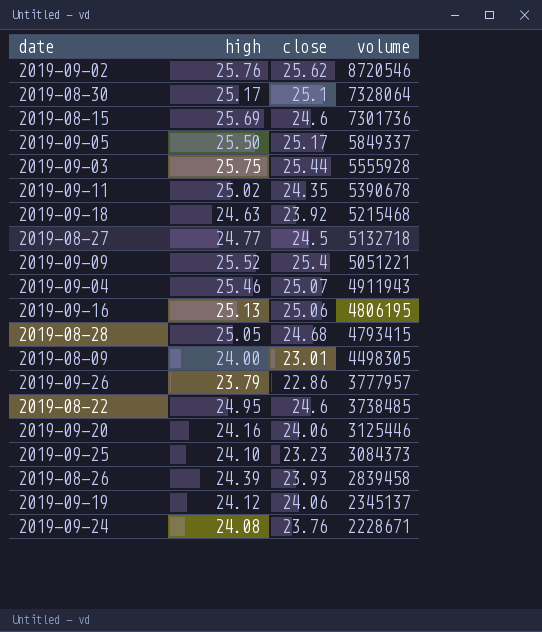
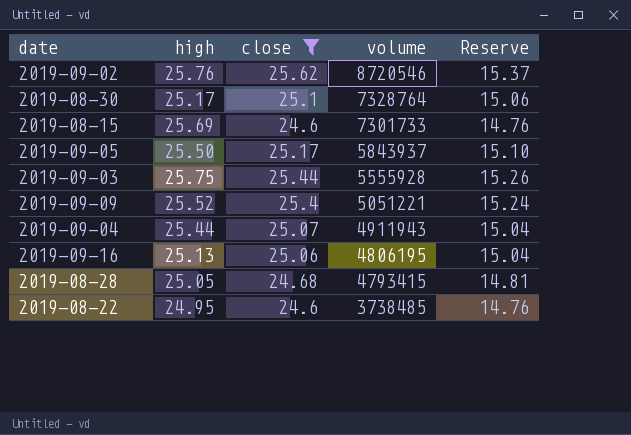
filter: none -> close >= 24.6
column Reserve | formula: none -> [close] * 0.6
2019-08-30 | volume: 7328064 -> 7328764
2019-08-15 | volume: 7301736 -> 7301733
2019-09-05 | volume: 5849337 -> 5843937
2019-09-04 | high: 25.46 -> 25.44

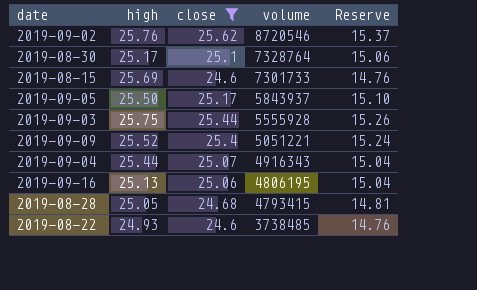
2019-09-04 | volume: 4911943 -> 4916343
2019-08-22 | high: 24.95 -> 24.93

